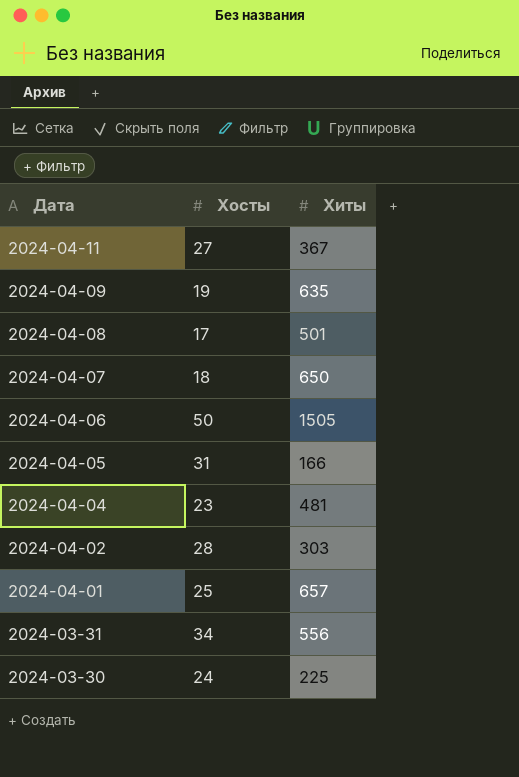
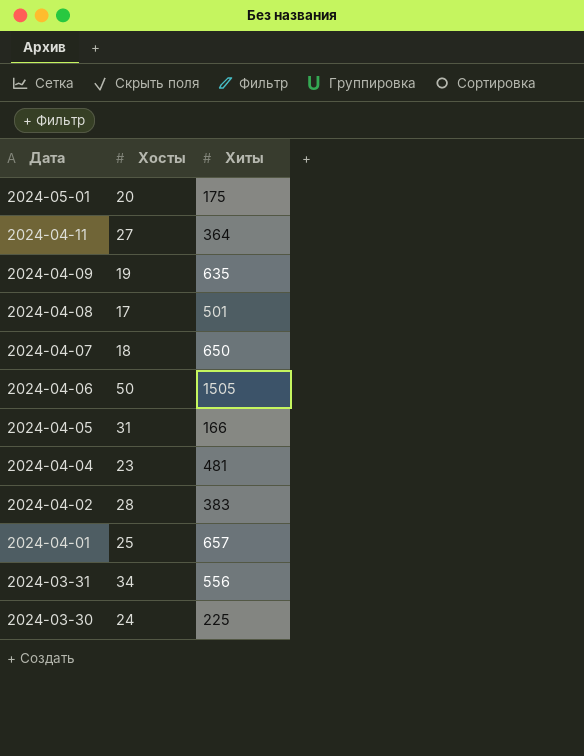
row 2024-05-01: none -> 20 | 175
2024-04-11 | Хиты: 367 -> 364
2024-04-02 | Хиты: 303 -> 383

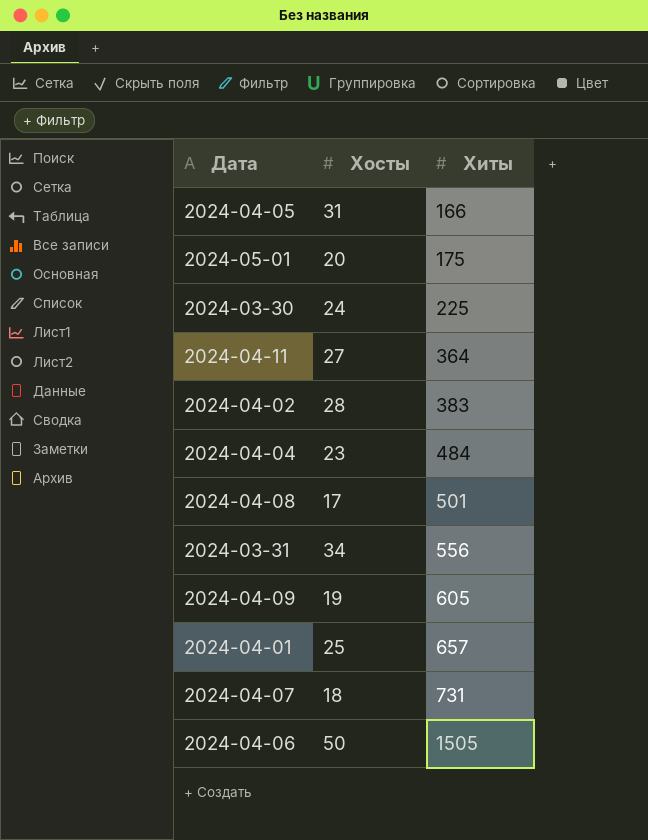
row order: Дата descending -> Хиты ascending
2024-04-04 | Хиты: 481 -> 484
2024-04-09 | Хиты: 635 -> 605
2024-04-07 | Хиты: 650 -> 731

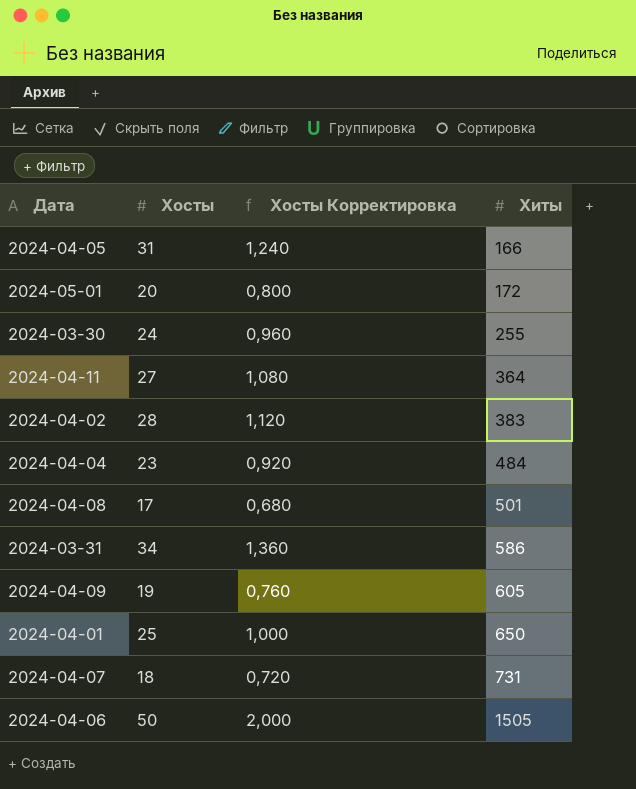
column Хосты Корректировка | formula: none -> [Хосты] * 0,04
2024-05-01 | Хиты: 175 -> 172
2024-03-30 | Хиты: 225 -> 255
2024-03-31 | Хиты: 556 -> 586
2024-04-01 | Хиты: 657 -> 650

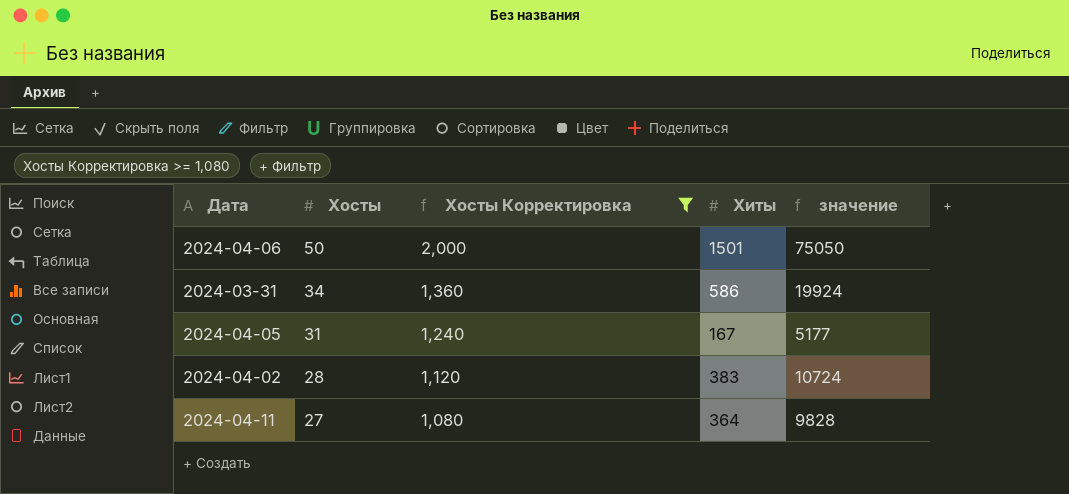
filter: none -> Хосты Корректировка >= 1,080
row order: Хиты ascending -> Хосты descending
column значение | formula: none -> [Хосты] * [Хиты]
2024-04-06 | Хиты: 1505 -> 1501
2024-04-05 | Хиты: 166 -> 167

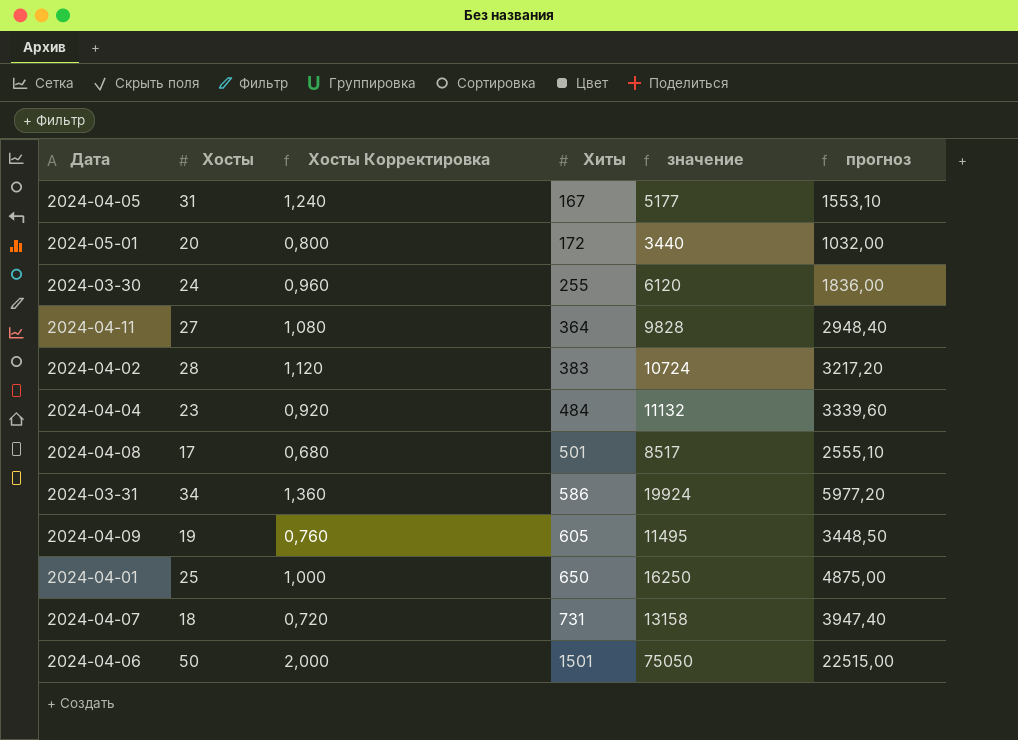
filter: Хосты Корректировка >= 1,080 -> none
row order: Хосты descending -> Хиты ascending
column прогноз | formula: none -> [значение] * 0,3

